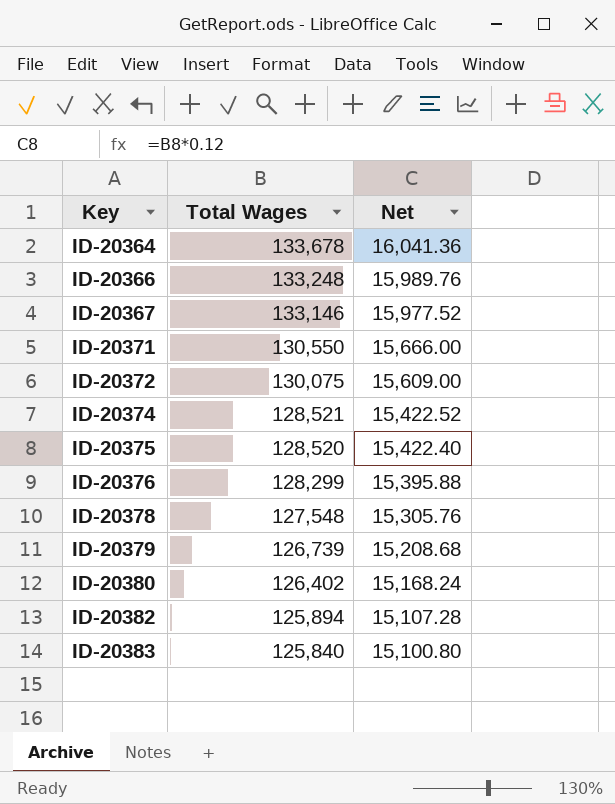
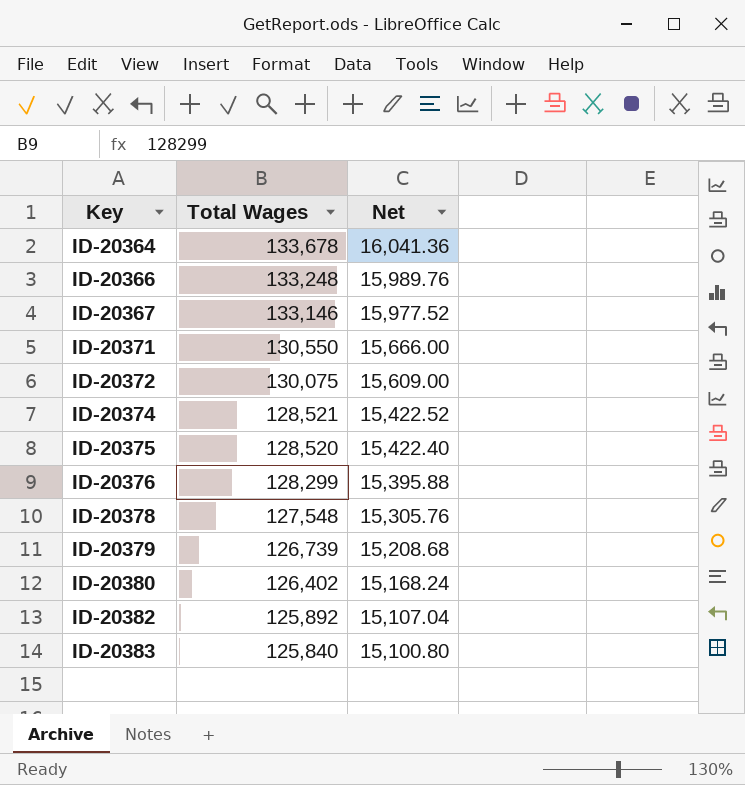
ID-20382 | Total Wages: 125,894 -> 125,892
ID-20382 | Net: 15,107.28 -> 15,107.04

